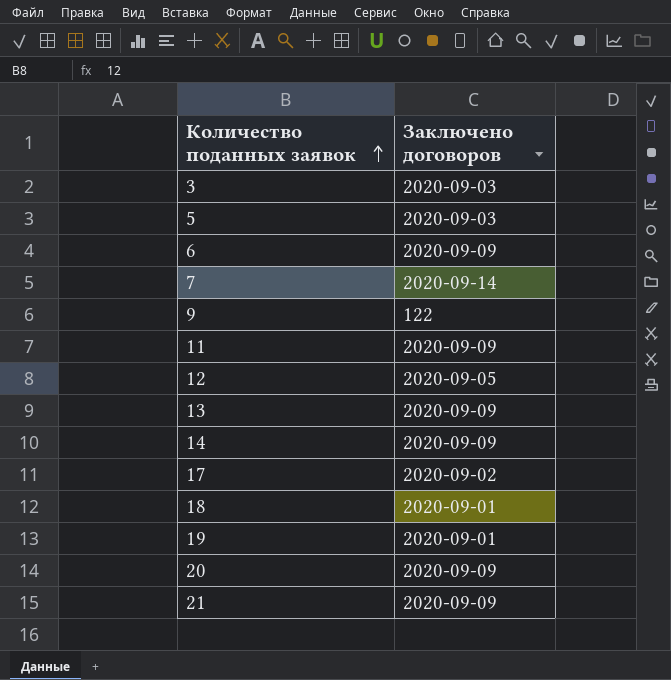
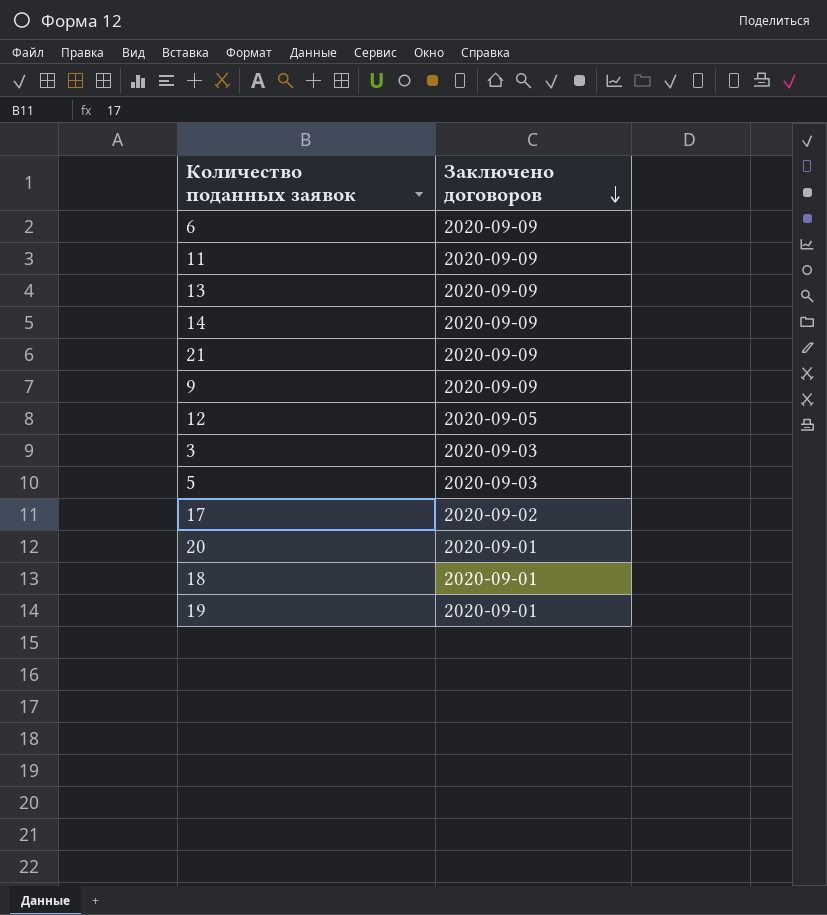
row order: Количество поданных заявок ascending -> Заключено договоров descending
row 7: 2020-09-14 -> none
9 | Заключено договоров: 122 -> 2020-09-09
20 | Заключено договоров: 2020-09-09 -> 2020-09-01

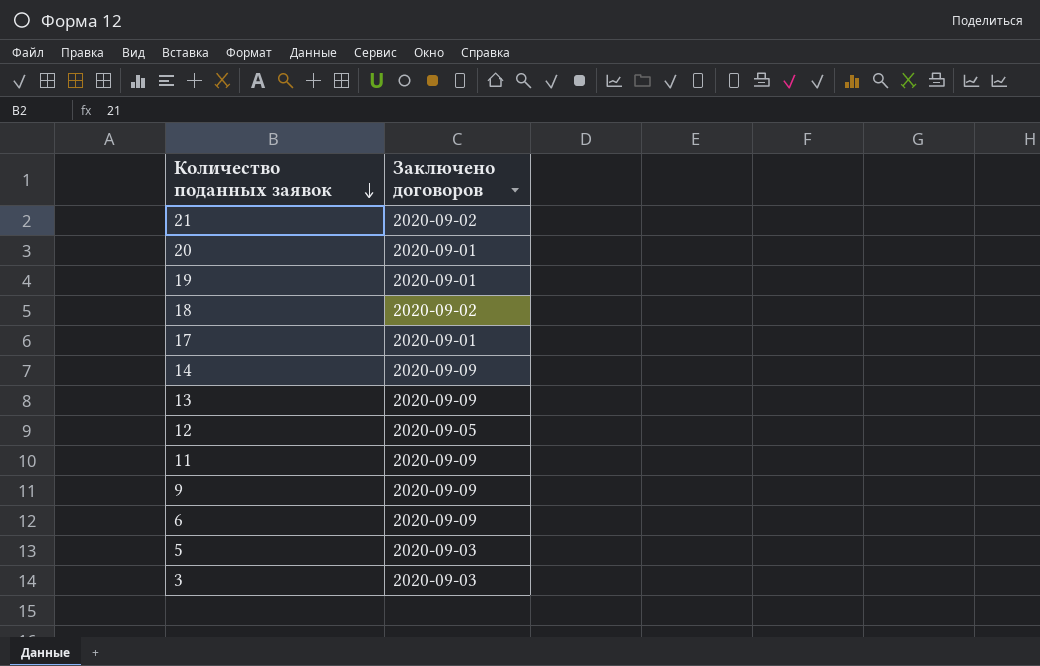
row order: Заключено договоров descending -> Количество поданных заявок descending
21 | Заключено договоров: 2020-09-09 -> 2020-09-02
18 | Заключено договоров: 2020-09-01 -> 2020-09-02
17 | Заключено договоров: 2020-09-02 -> 2020-09-01

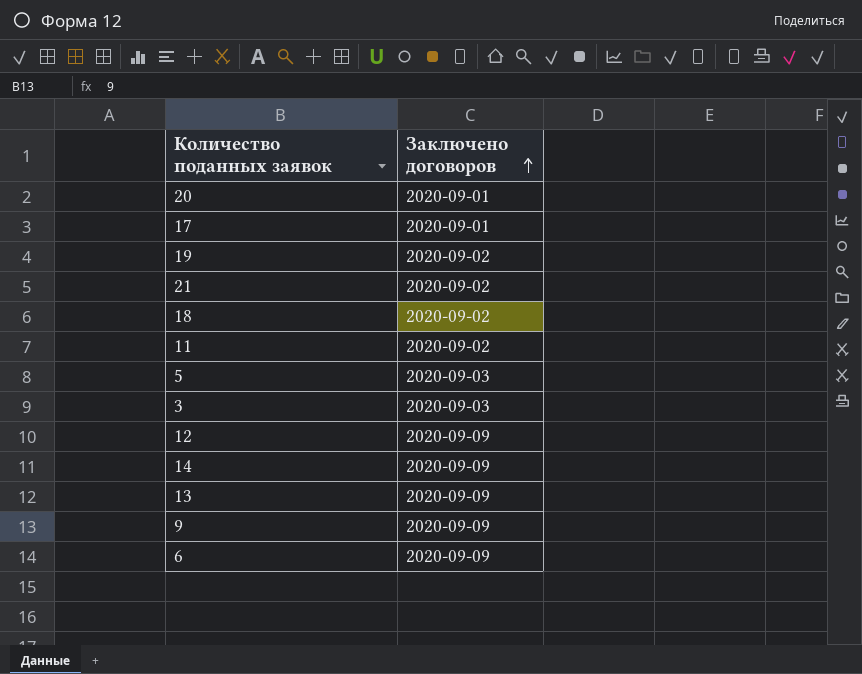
row order: Количество поданных заявок descending -> Заключено договоров ascending
19 | Заключено договоров: 2020-09-01 -> 2020-09-02
11 | Заключено договоров: 2020-09-09 -> 2020-09-02
12 | Заключено договоров: 2020-09-05 -> 2020-09-09

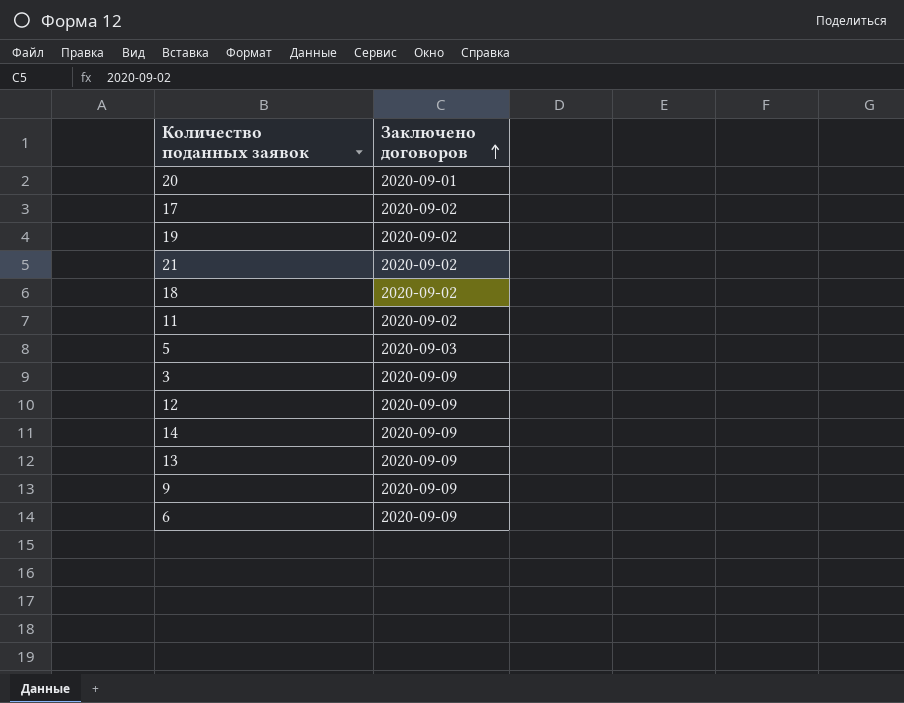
17 | Заключено договоров: 2020-09-01 -> 2020-09-02
3 | Заключено договоров: 2020-09-03 -> 2020-09-09

